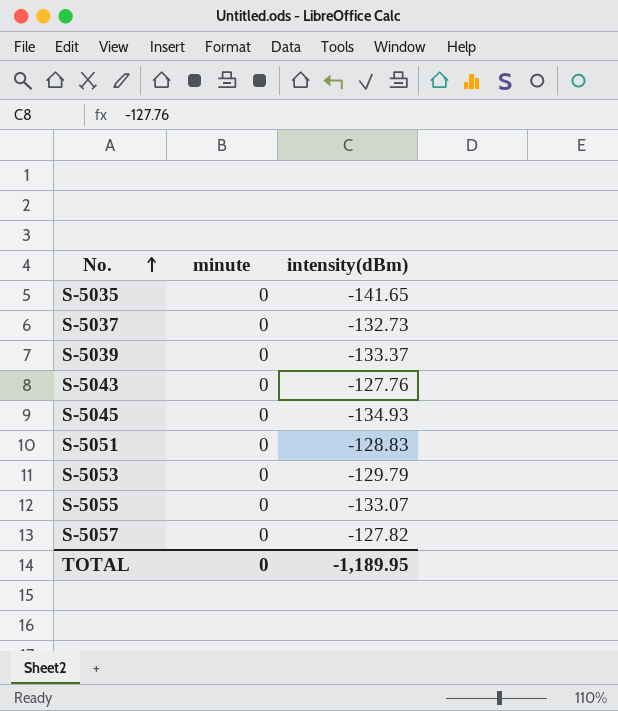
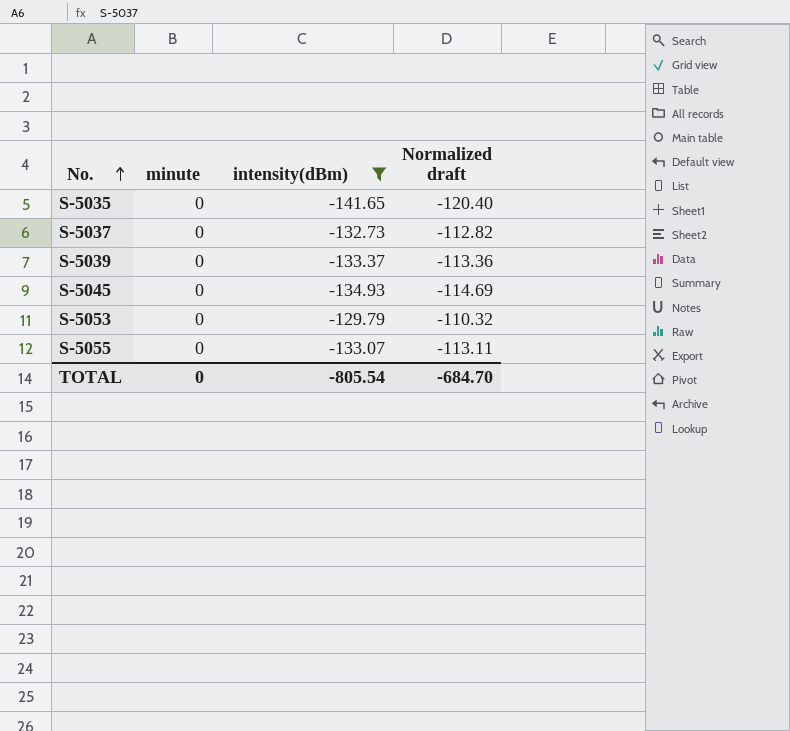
filter: none -> intensity(dBm) <= -129.79
column Normalized draft | formula: none -> [intensity(dBm)] * 0.85
TOTAL | intensity(dBm): -1,189.95 -> -805.54

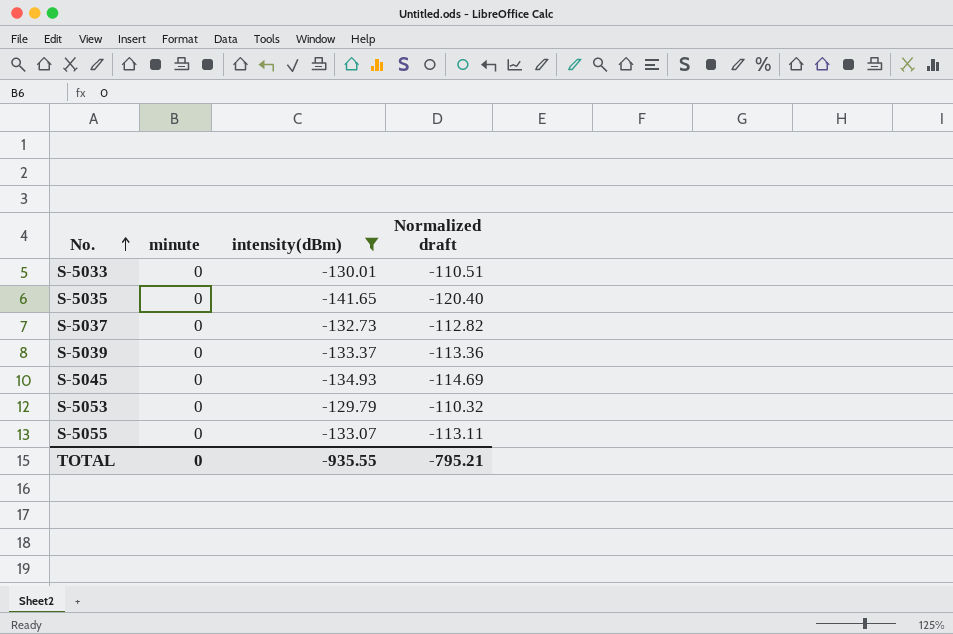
row S-5033: none -> 0 | -130.01 | -110.51
TOTAL | intensity(dBm): -805.54 -> -935.55
TOTAL | Normalized draft: -684.70 -> -795.21

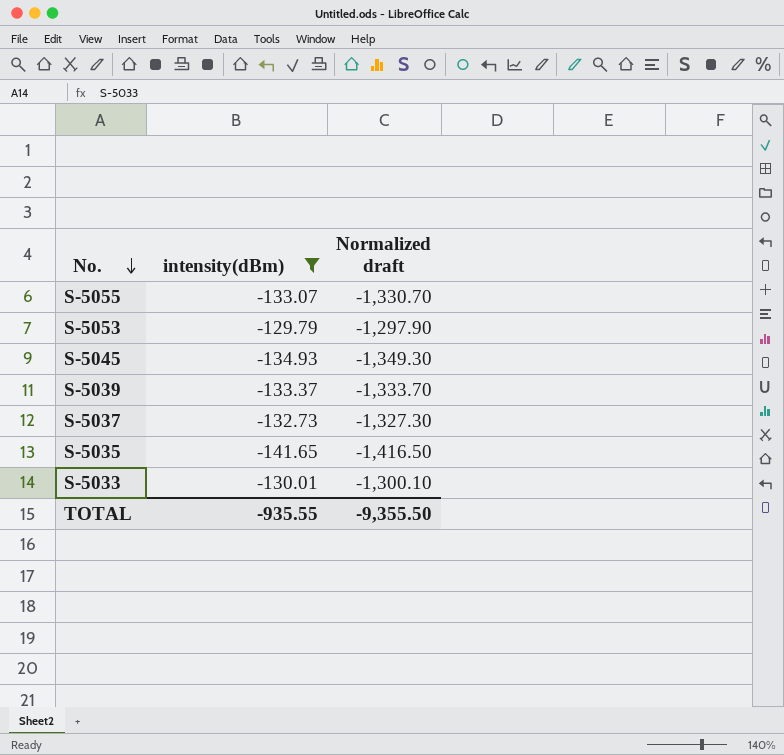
row order: No. ascending -> No. descending
column minute | position: 2 -> none
column Normalized draft | formula: [intensity(dBm)] * 0.85 -> [intensity(dBm)] * 10
TOTAL | Normalized draft: -795.21 -> -9,355.50

